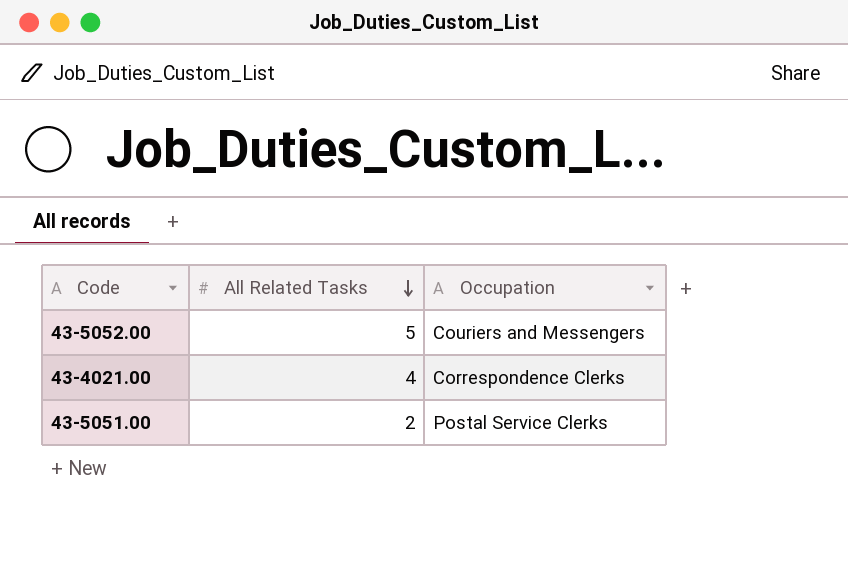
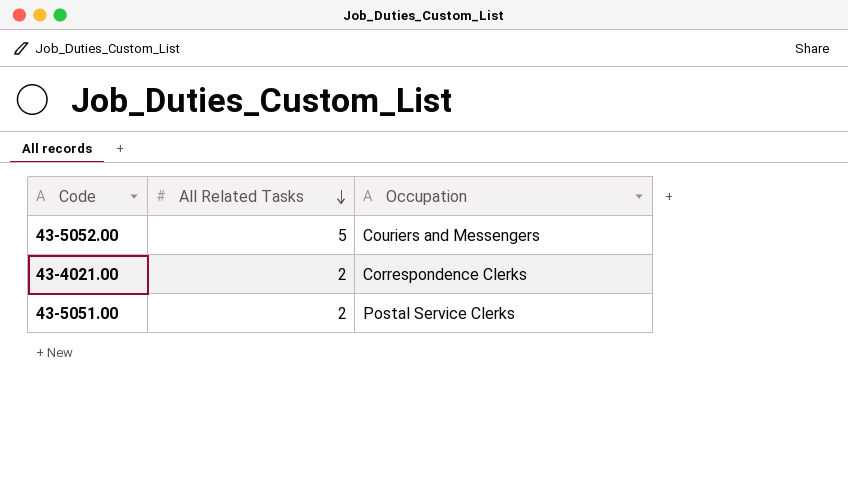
43-4021.00 | All Related Tasks: 4 -> 2

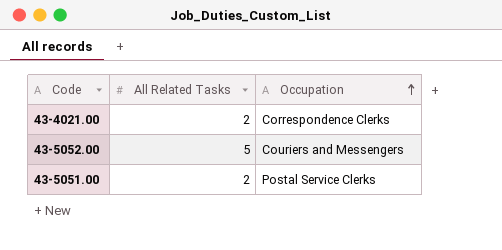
row order: All Related Tasks descending -> Occupation ascending

